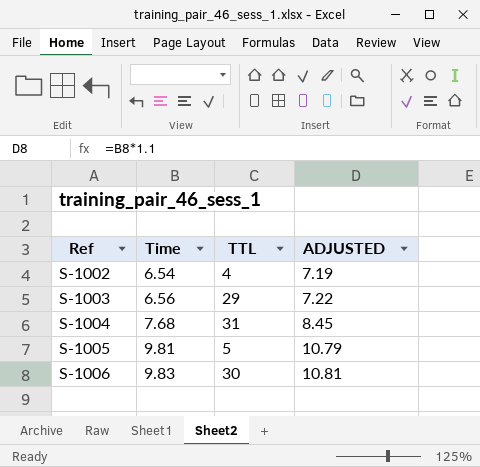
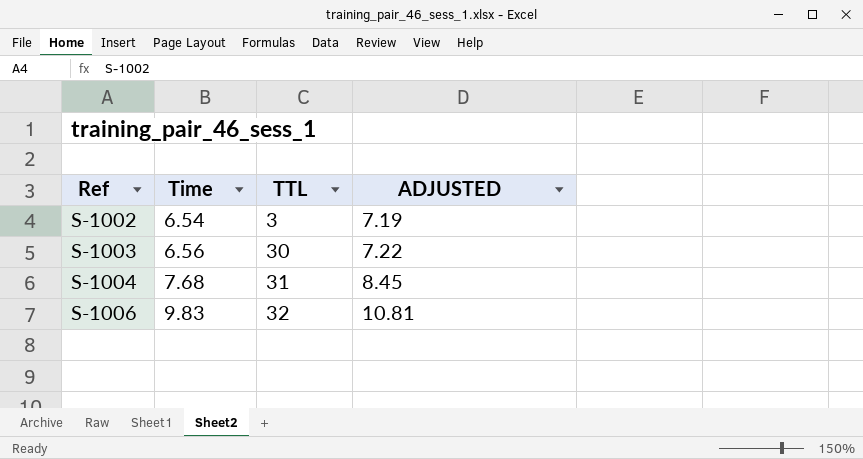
row S-1005: 9.81 | 5 | 10.79 -> none
S-1002 | TTL: 4 -> 3
S-1003 | TTL: 29 -> 30
S-1006 | TTL: 30 -> 32

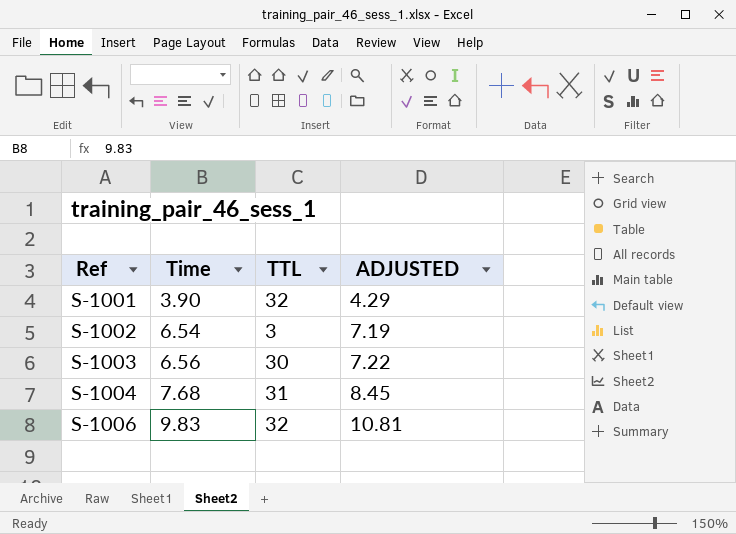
row S-1001: none -> 3.90 | 32 | 4.29

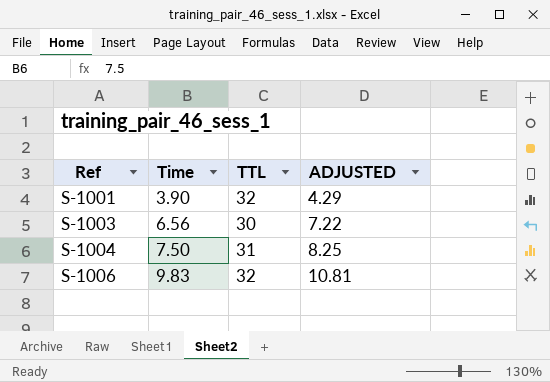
row S-1002: 6.54 | 3 | 7.19 -> none
S-1004 | Time: 7.68 -> 7.50
S-1004 | ADJUSTED: 8.45 -> 8.25

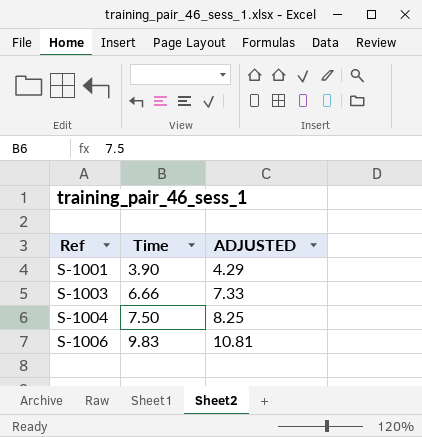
column TTL | position: 3 -> none
S-1003 | Time: 6.56 -> 6.66
S-1003 | ADJUSTED: 7.22 -> 7.33

